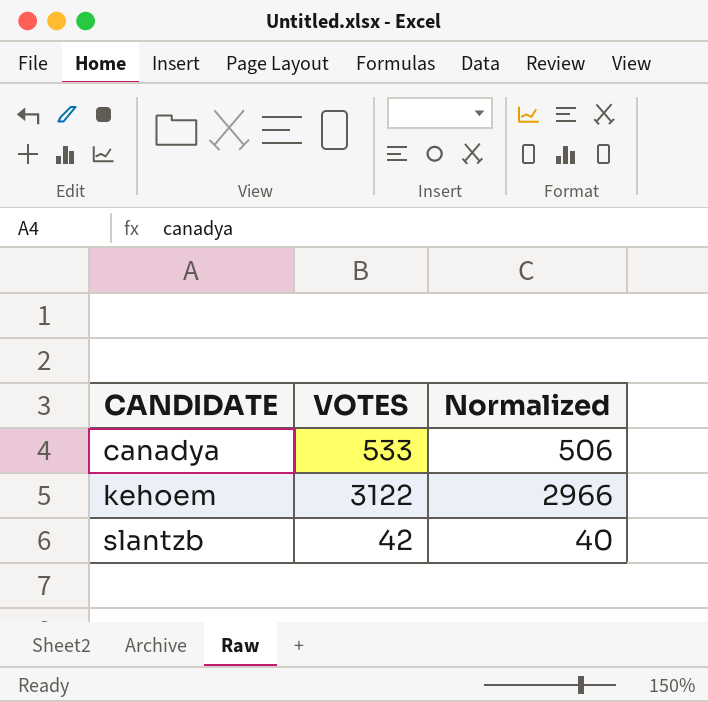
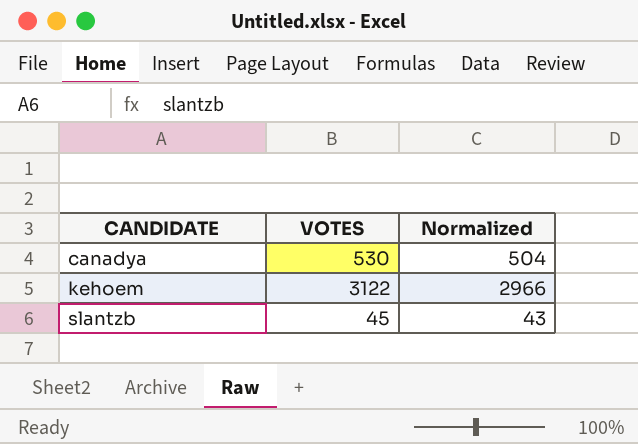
canadya | VOTES: 533 -> 530
canadya | Normalized: 506 -> 504
slantzb | VOTES: 42 -> 45
slantzb | Normalized: 40 -> 43

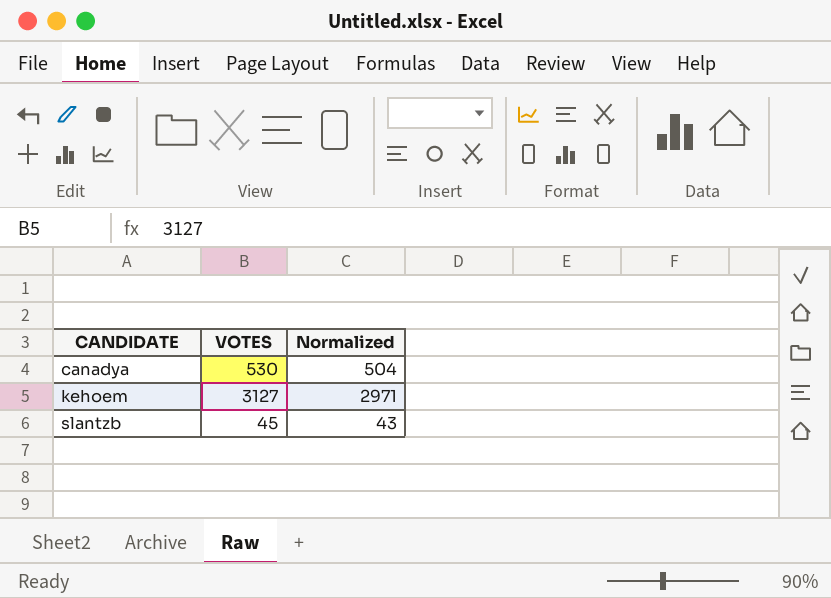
kehoem | VOTES: 3122 -> 3127
kehoem | Normalized: 2966 -> 2971

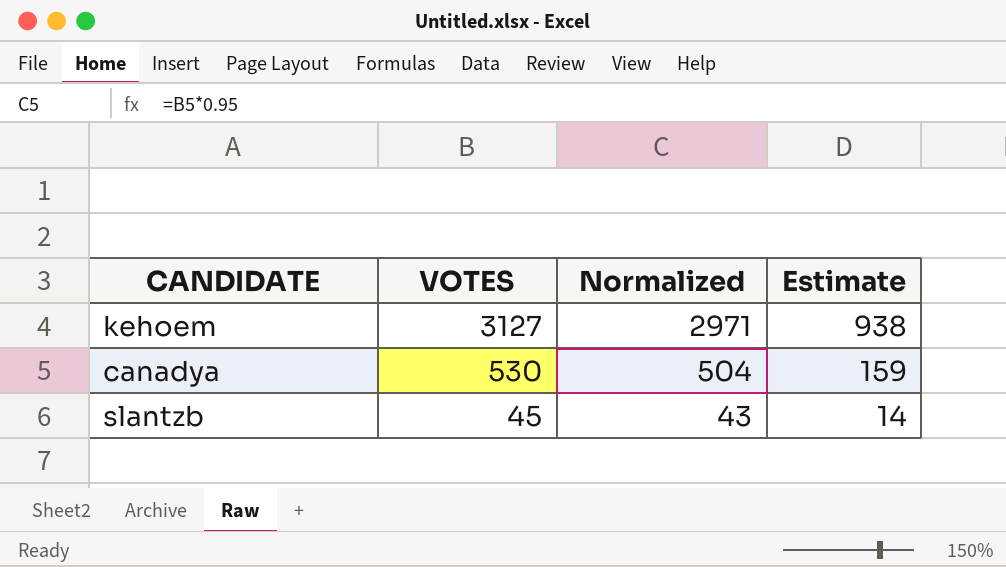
row order: CANDIDATE ascending -> VOTES descending
column Estimate | formula: none -> [VOTES] * 0.3

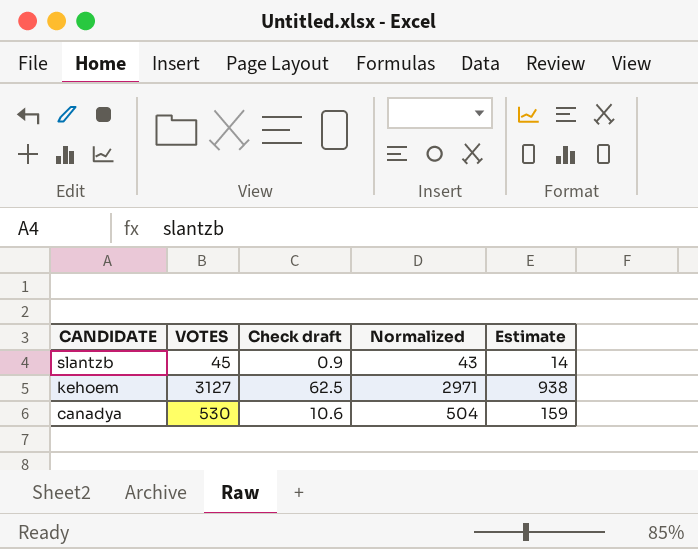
row order: VOTES descending -> CANDIDATE descending
column Check draft | formula: none -> [VOTES] * 0.02

